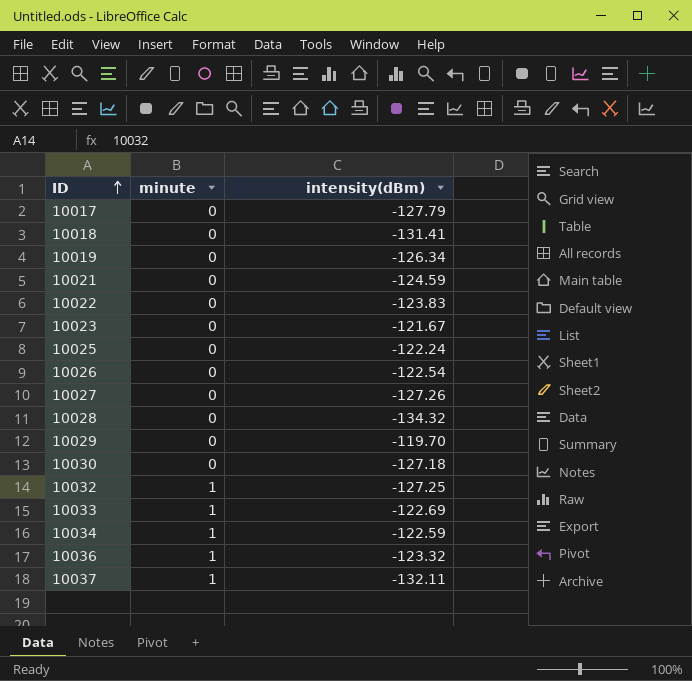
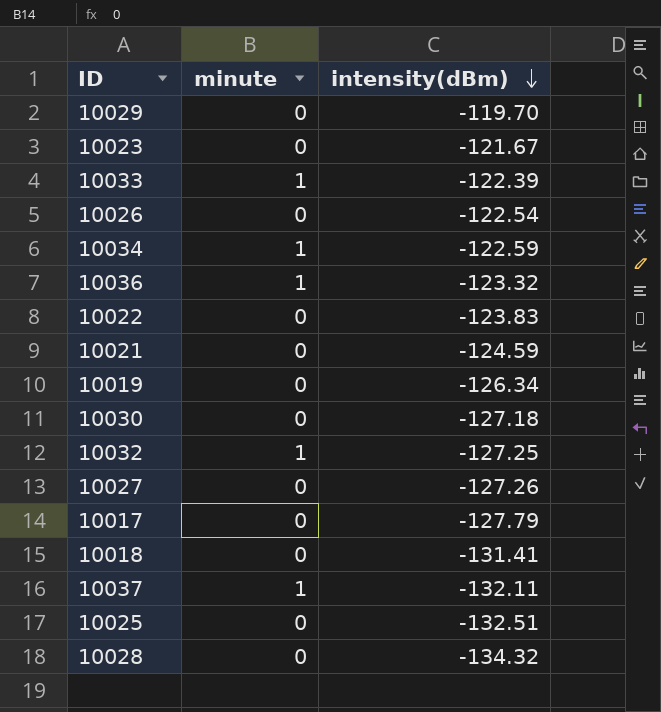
row order: ID ascending -> intensity(dBm) descending
10033 | intensity(dBm): -122.69 -> -122.39
10025 | intensity(dBm): -122.24 -> -132.51

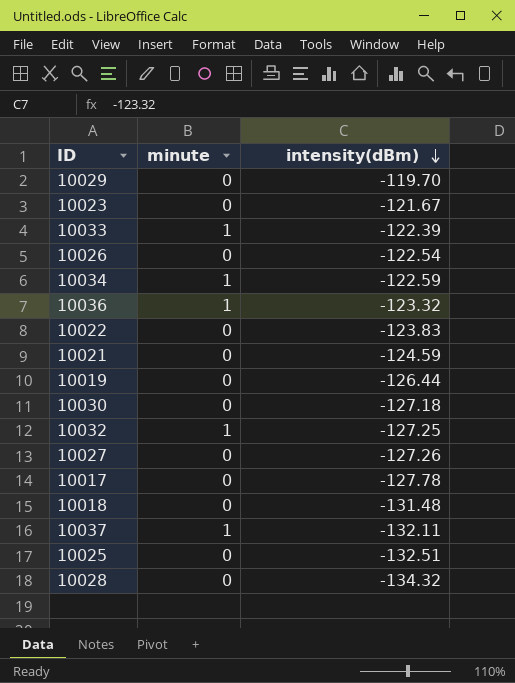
10019 | intensity(dBm): -126.34 -> -126.44
10017 | intensity(dBm): -127.79 -> -127.78
10018 | intensity(dBm): -131.41 -> -131.48

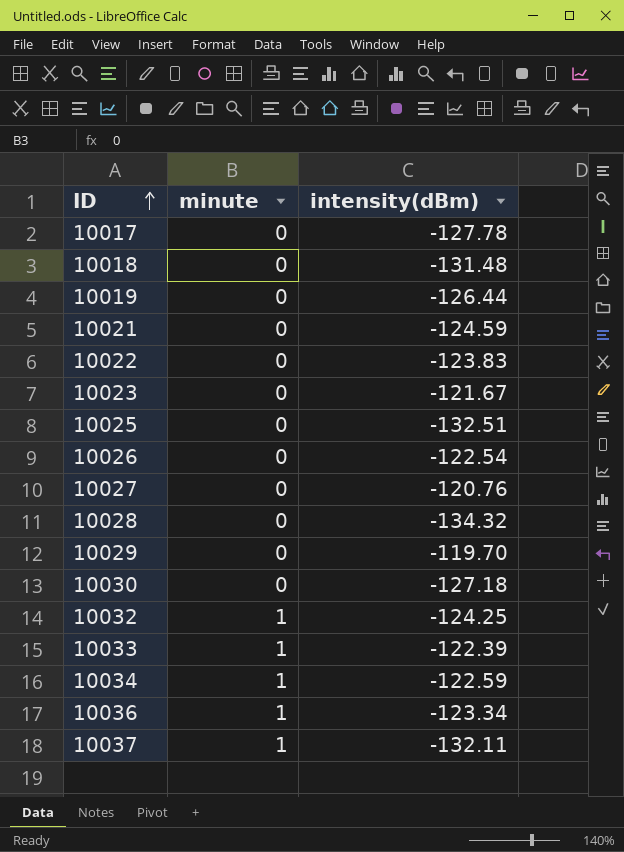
row order: intensity(dBm) descending -> ID ascending
10027 | intensity(dBm): -127.26 -> -120.76
10032 | intensity(dBm): -127.25 -> -124.25
10036 | intensity(dBm): -123.32 -> -123.34

